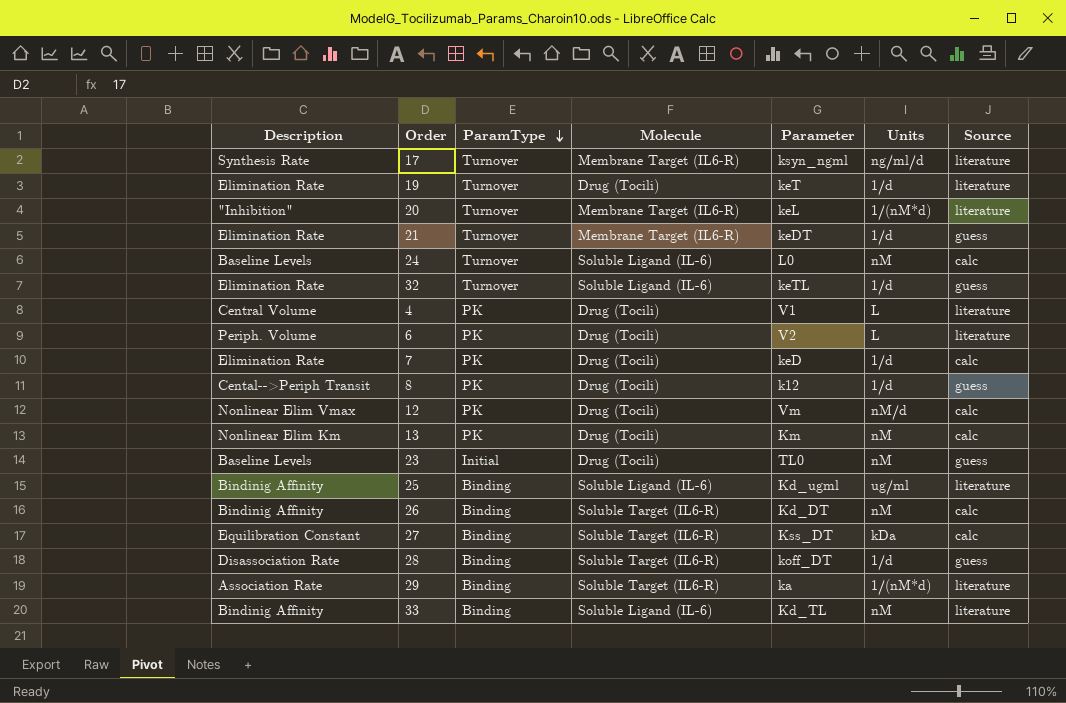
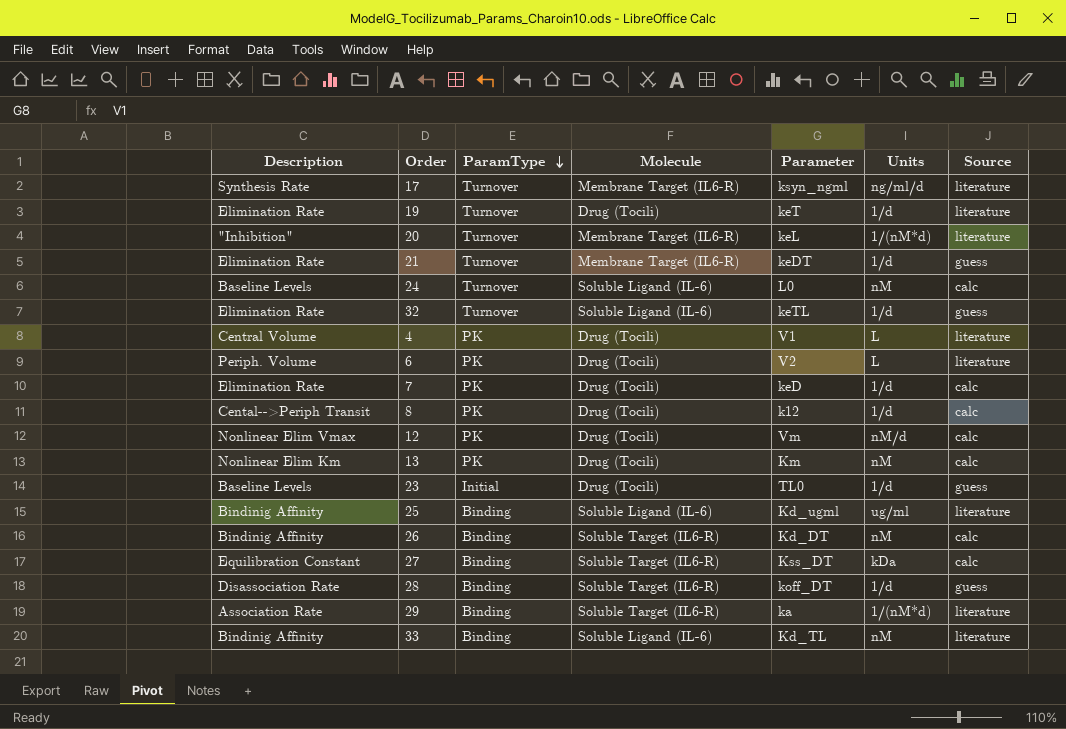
8 | Source: guess -> calc
23 | Units: nM -> 1/d

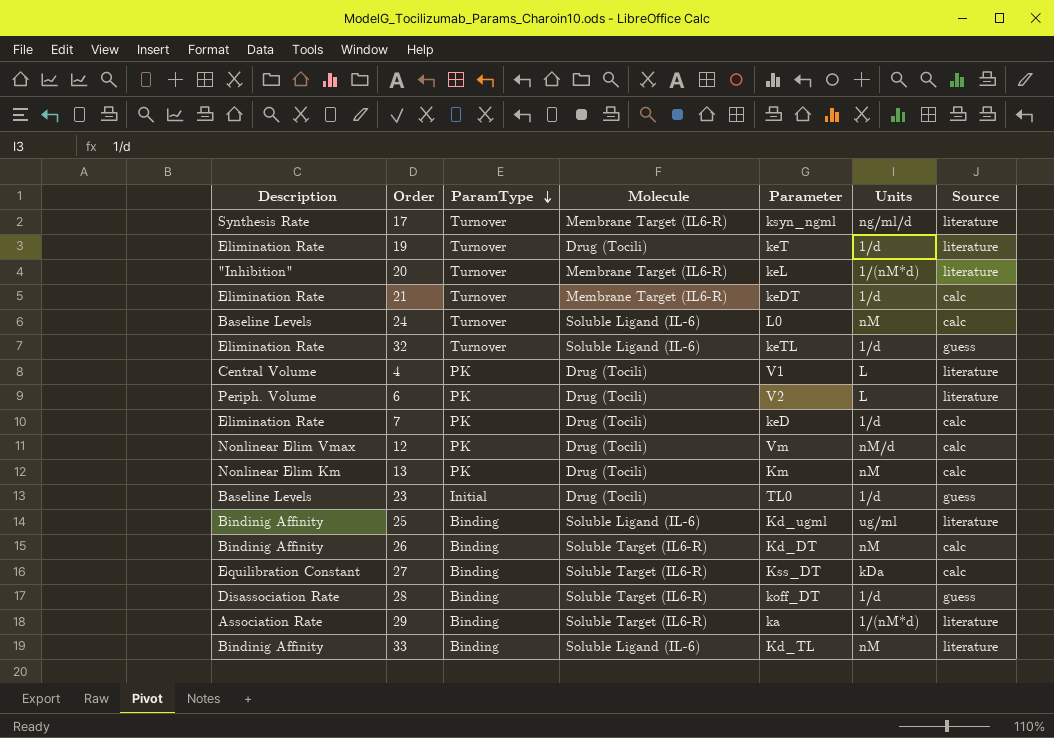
row 8: Cental-->Periph Transit | PK | Drug (Tocili) | k12 | 1/d | calc -> none
21 | Source: guess -> calc

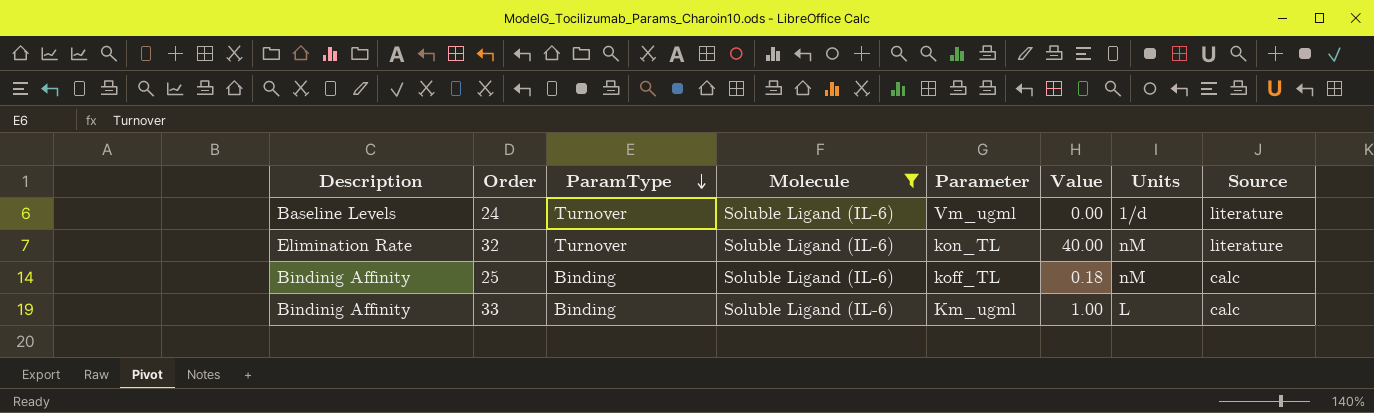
filter: none -> Molecule = Soluble Ligand (IL-6)
column Value | position: none -> 6
24 | Parameter: L0 -> Vm_ugml
24 | Units: nM -> 1/d
24 | Source: calc -> literature
32 | Parameter: keTL -> kon_TL
32 | Units: 1/d -> nM
32 | Source: guess -> literature
25 | Parameter: Kd_ugml -> koff_TL
25 | Units: ug/ml -> nM
25 | Source: literature -> calc
33 | Parameter: Kd_TL -> Km_ugml
33 | Units: nM -> L
33 | Source: literature -> calc

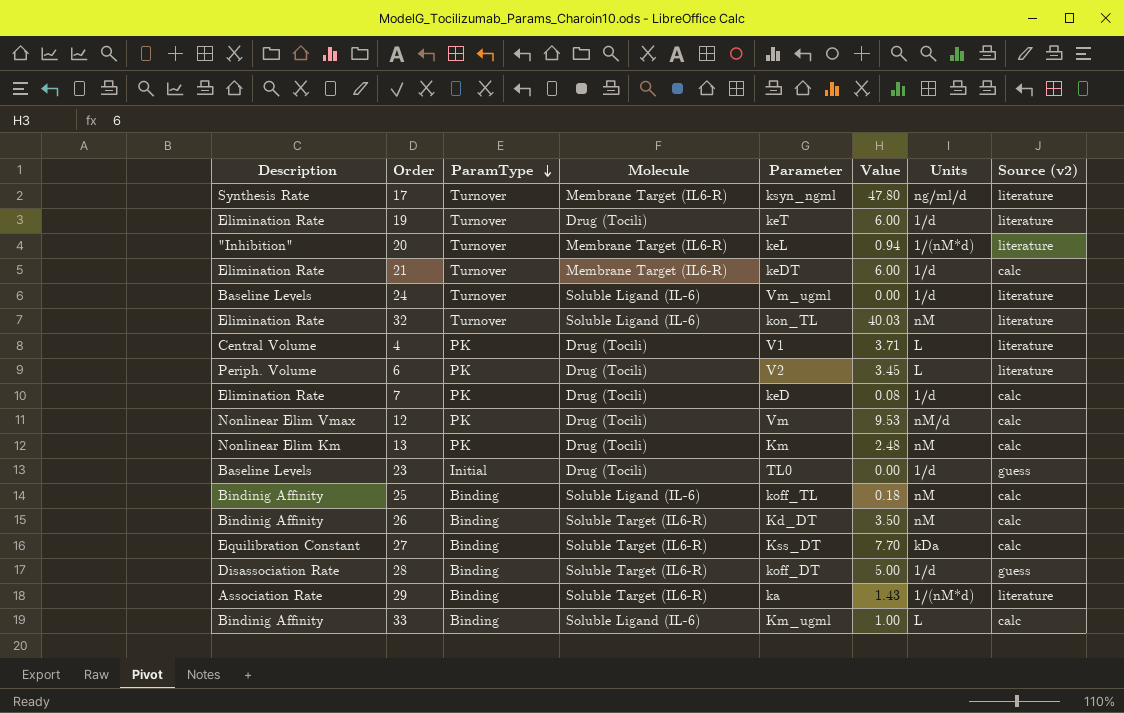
filter: Molecule = Soluble Ligand (IL-6) -> none
column name: Source -> Source (v2)
32 | Value: 40.00 -> 40.03

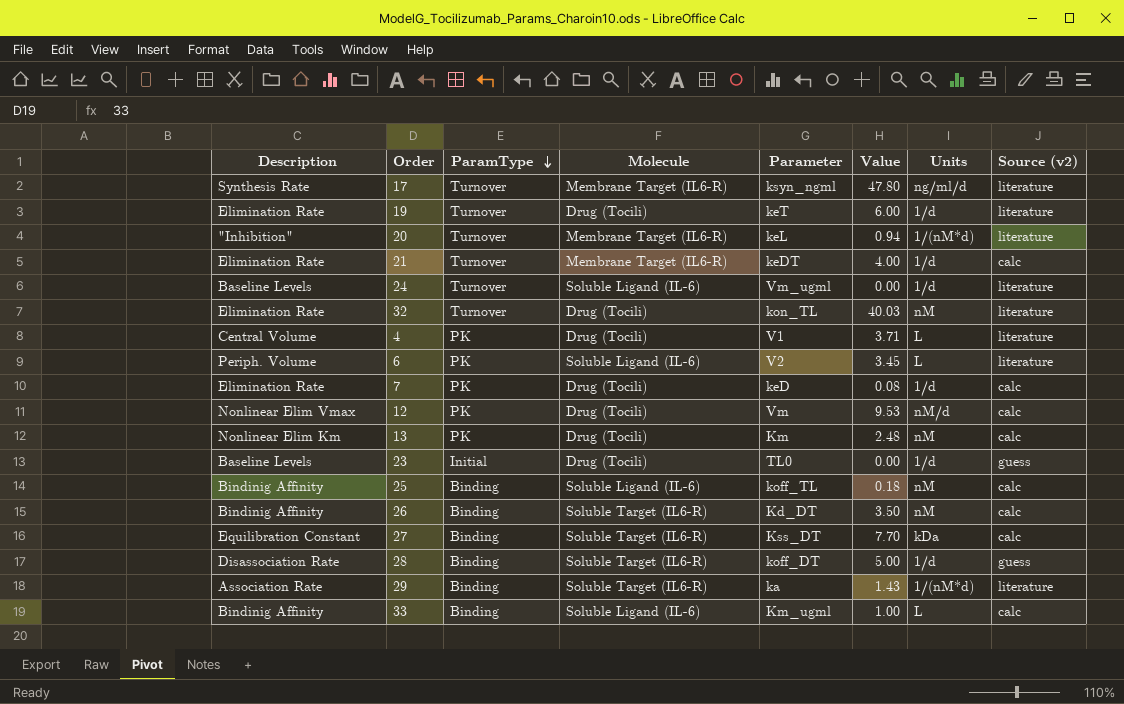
21 | Value: 6.00 -> 4.00
32 | Molecule: Soluble Ligand (IL-6) -> Drug (Tocili)
6 | Molecule: Drug (Tocili) -> Soluble Ligand (IL-6)

